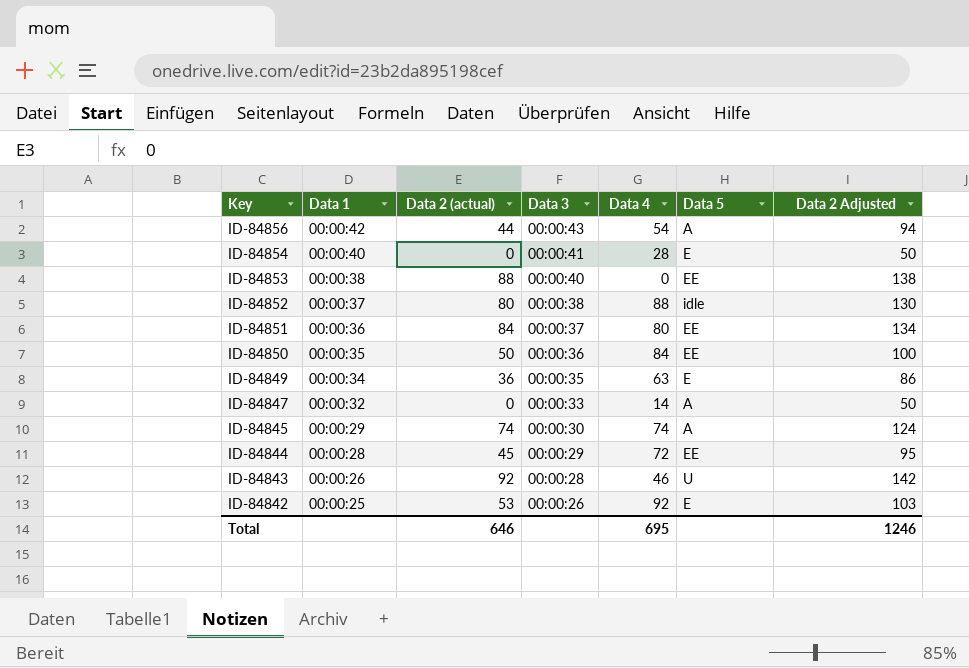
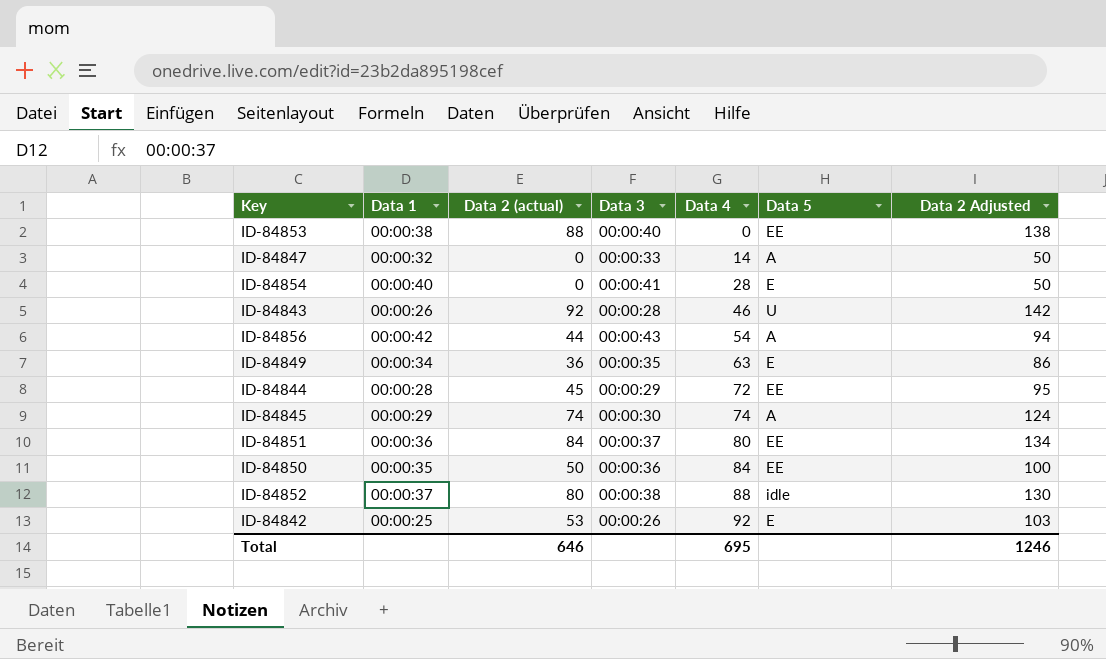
row order: Key descending -> Data 4 ascending

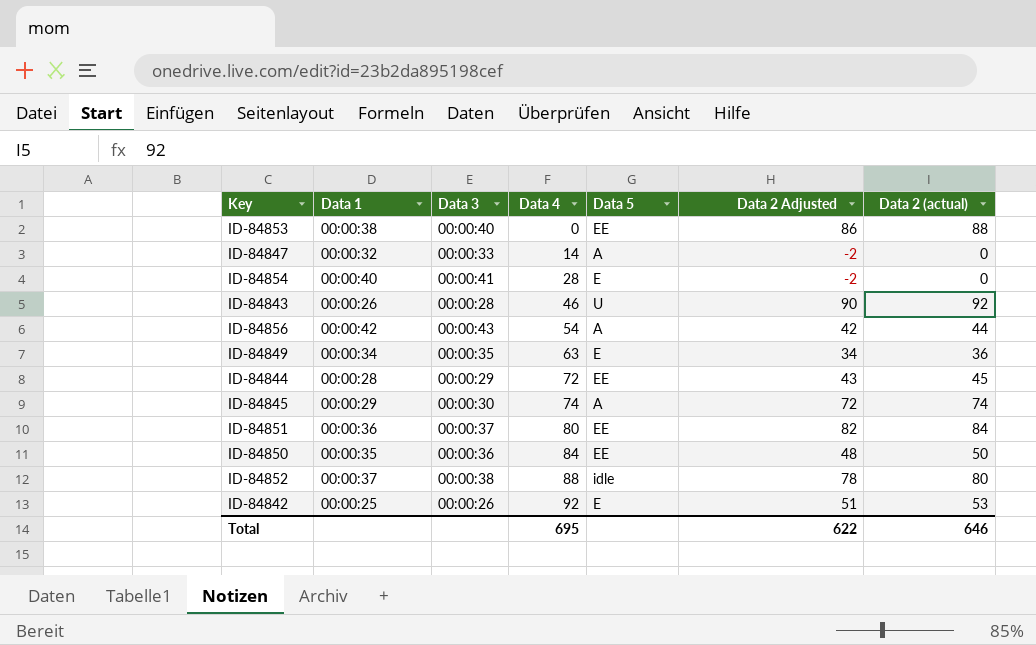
column Data 2 Adjusted | formula: [Data 2 (actual)] + 50 -> [Data 2 (actual)] - 2
column Data 2 (actual) | position: 3 -> 7
Total | Data 2 Adjusted: 1246 -> 622

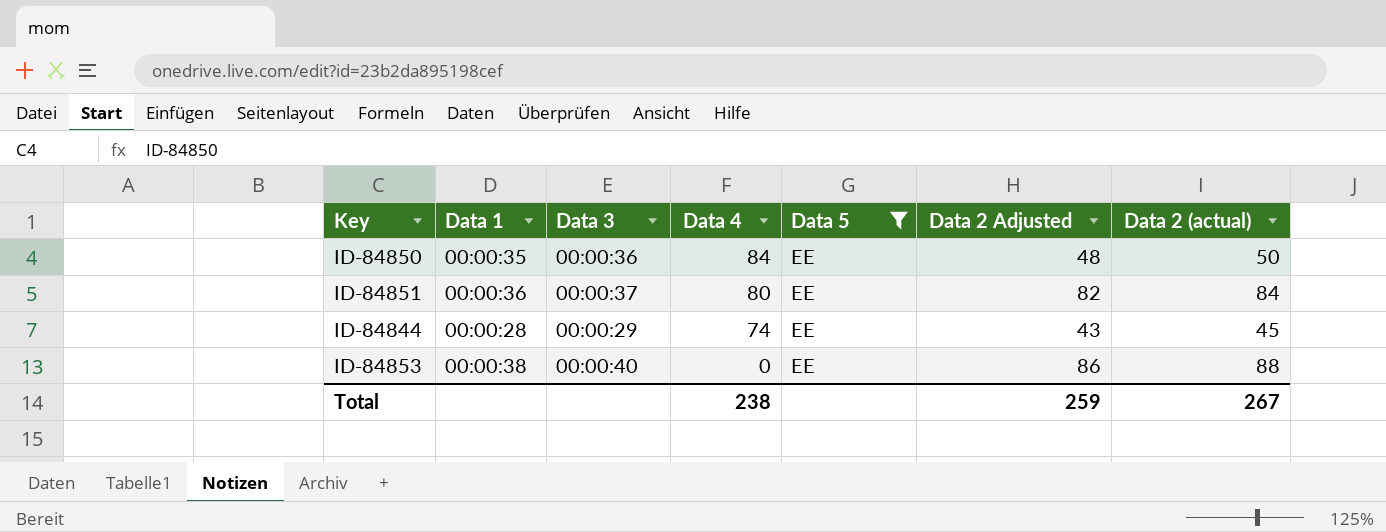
filter: none -> Data 5 = EE
row order: Data 4 ascending -> Data 4 descending
ID-84844 | Data 4: 72 -> 74
Total | Data 4: 695 -> 238
Total | Data 2 Adjusted: 622 -> 259
Total | Data 2 (actual): 646 -> 267

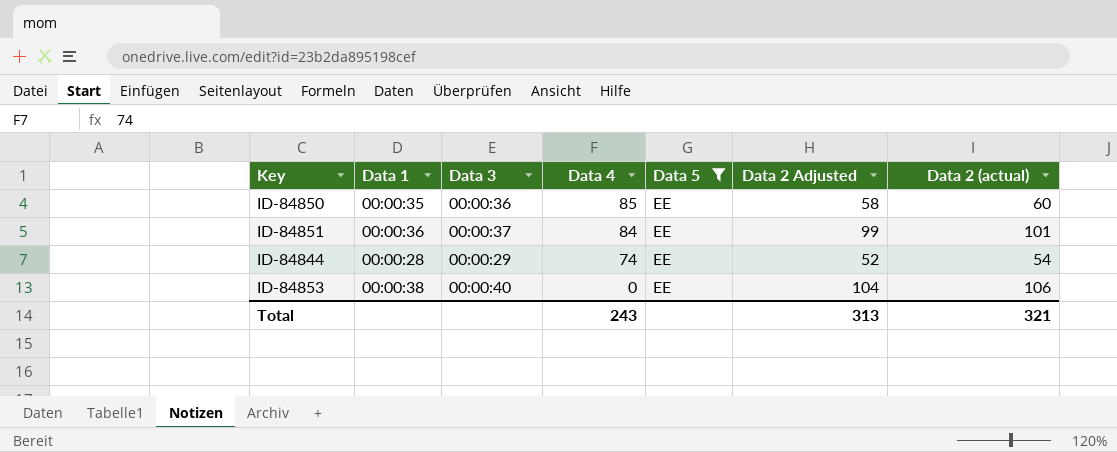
ID-84850 | Data 4: 84 -> 85
ID-84850 | Data 2 Adjusted: 48 -> 58
ID-84850 | Data 2 (actual): 50 -> 60
ID-84851 | Data 4: 80 -> 84
ID-84851 | Data 2 Adjusted: 82 -> 99
ID-84851 | Data 2 (actual): 84 -> 101
ID-84844 | Data 2 Adjusted: 43 -> 52
ID-84844 | Data 2 (actual): 45 -> 54
ID-84853 | Data 2 Adjusted: 86 -> 104
ID-84853 | Data 2 (actual): 88 -> 106
Total | Data 4: 238 -> 243
Total | Data 2 Adjusted: 259 -> 313
Total | Data 2 (actual): 267 -> 321

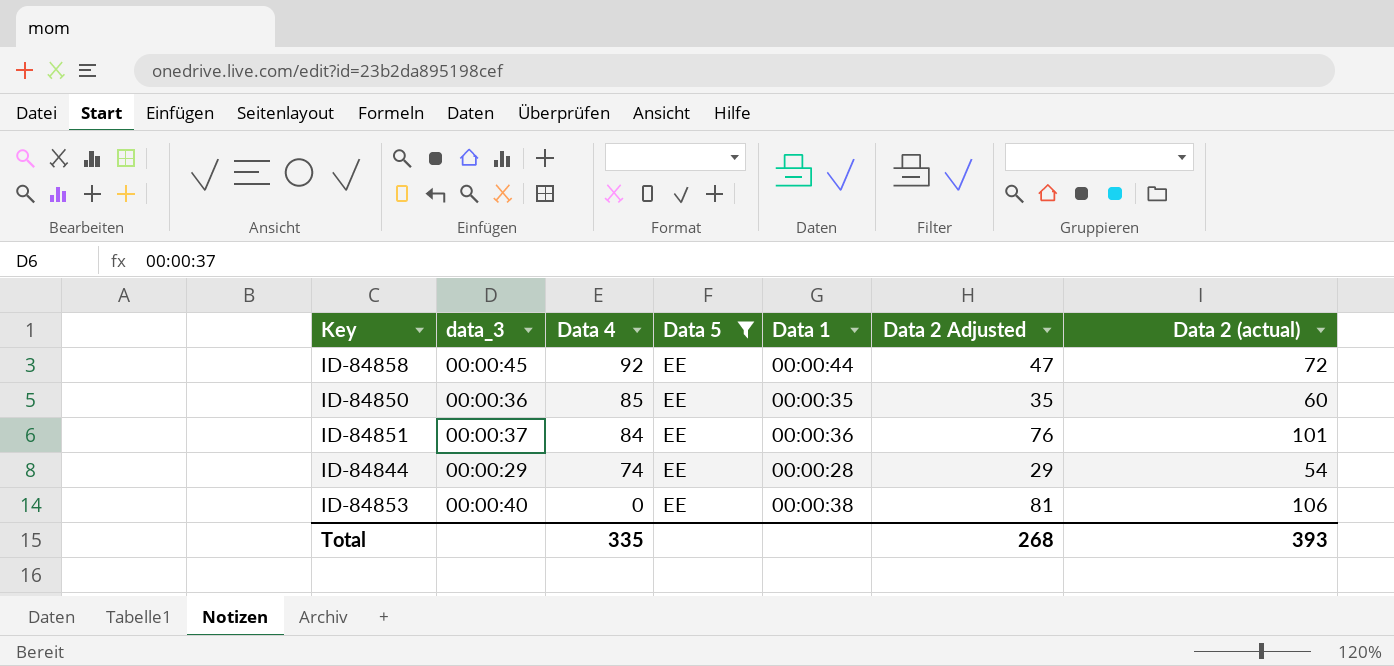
column name: Data 3 -> data_3
column Data 1 | position: 2 -> 5
column Data 2 Adjusted | formula: [Data 2 (actual)] - 2 -> [Data 2 (actual)] - 25
row ID-84858: none -> 00:00:45 | 92 | EE | 00:00:44 | 47 | 72
Total | Data 4: 243 -> 335
Total | Data 2 Adjusted: 313 -> 268
Total | Data 2 (actual): 321 -> 393

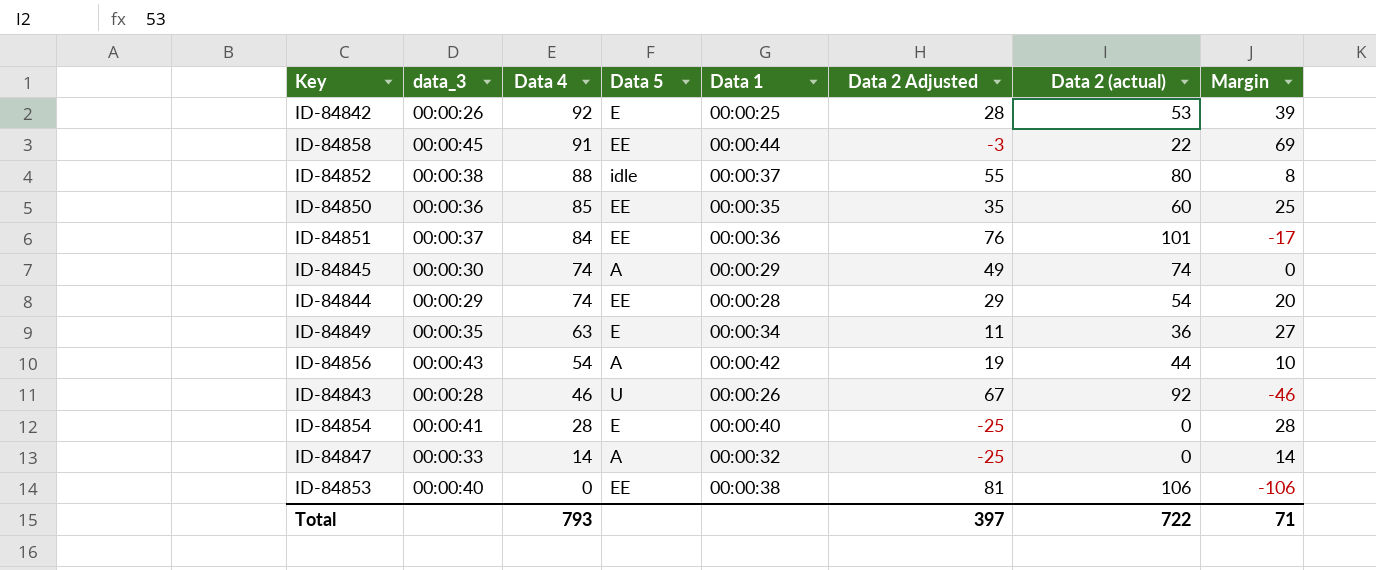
filter: Data 5 = EE -> none
column Margin | formula: none -> [Data 4] - [Data 2 (actual)]
ID-84858 | Data 4: 92 -> 91
ID-84858 | Data 2 Adjusted: 47 -> -3
ID-84858 | Data 2 (actual): 72 -> 22
Total | Data 4: 335 -> 793
Total | Data 2 Adjusted: 268 -> 397
Total | Data 2 (actual): 393 -> 722

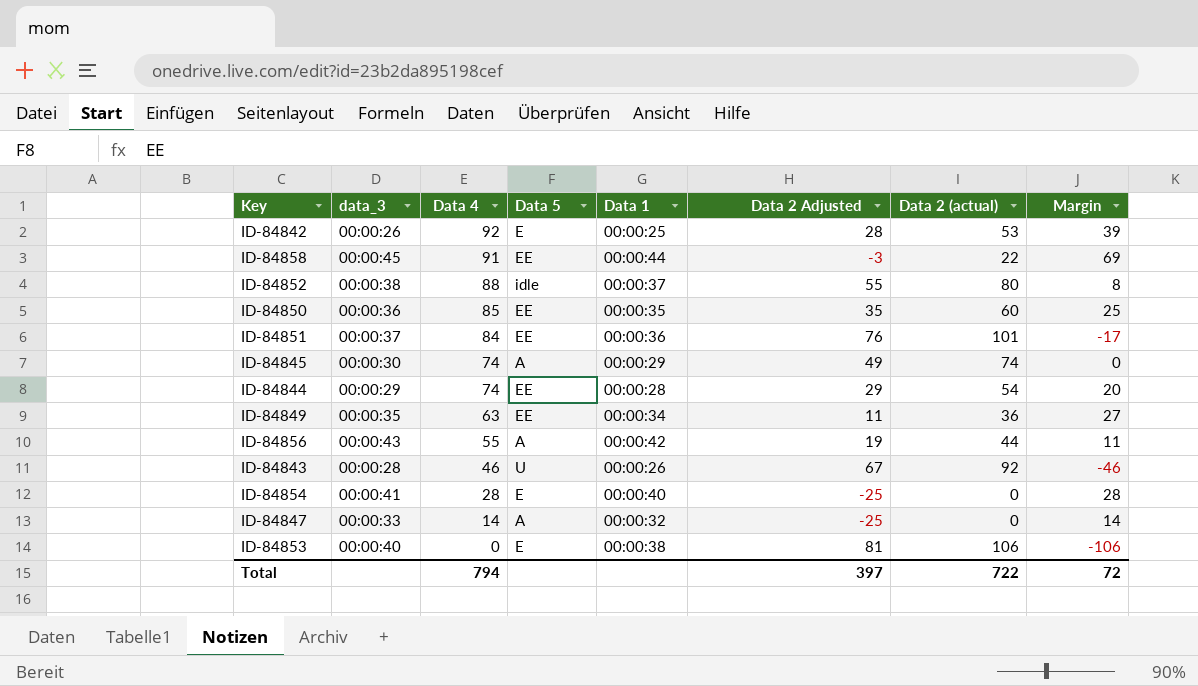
ID-84849 | Data 5: E -> EE
ID-84856 | Data 4: 54 -> 55
ID-84856 | Margin: 10 -> 11
ID-84853 | Data 5: EE -> E
Total | Data 4: 793 -> 794
Total | Margin: 71 -> 72

